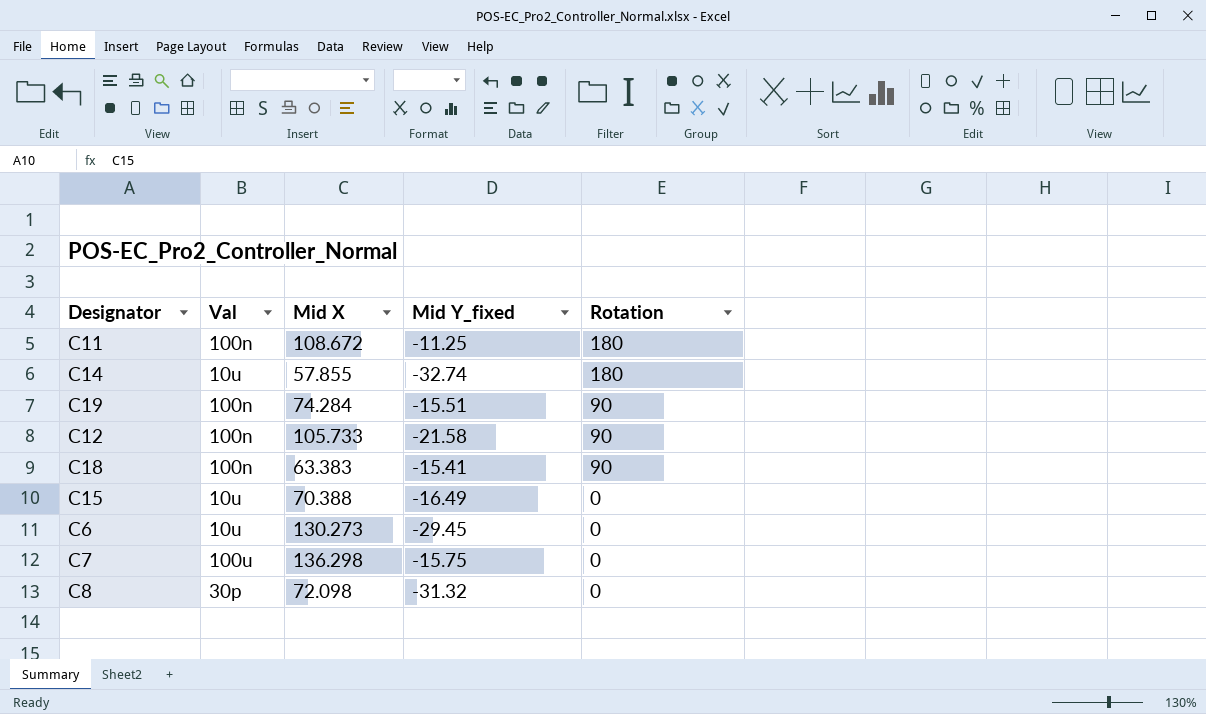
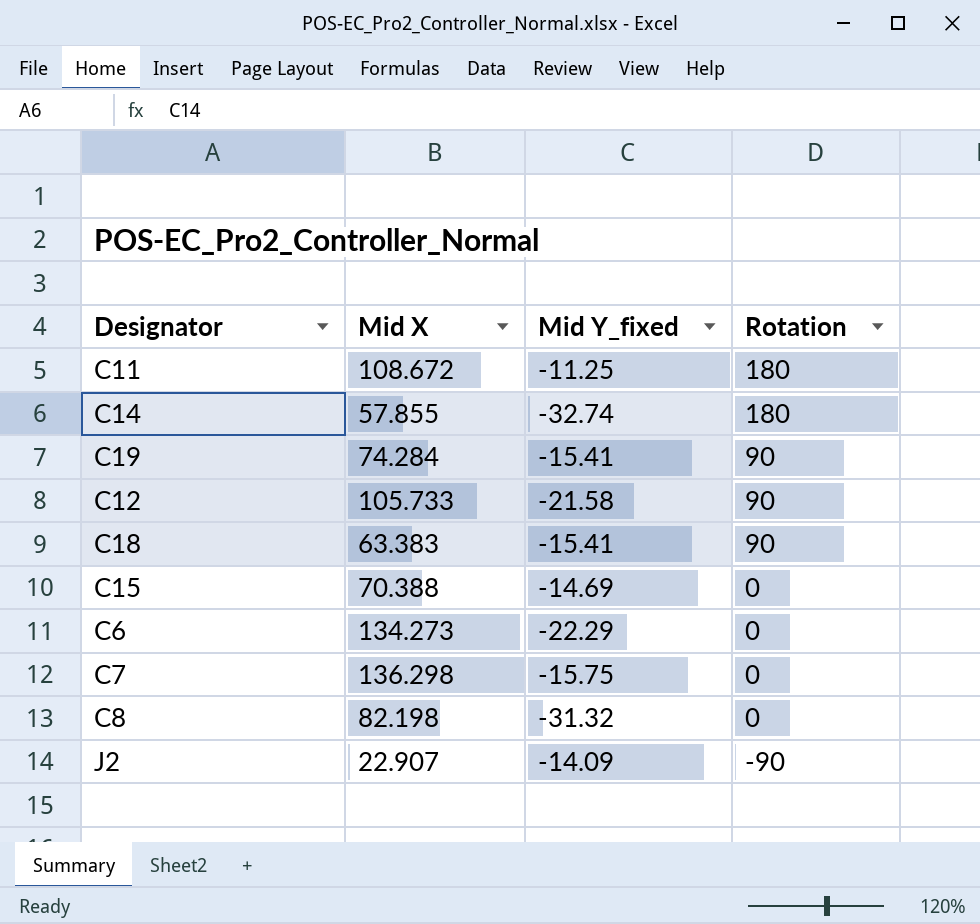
column Val | position: 2 -> none
C19 | Mid Y_fixed: -15.51 -> -15.41
C15 | Mid Y_fixed: -16.49 -> -14.69
C6 | Mid X: 130.273 -> 134.273
C6 | Mid Y_fixed: -29.45 -> -22.29
C8 | Mid X: 72.098 -> 82.198
row J2: none -> 22.907 | -14.09 | -90

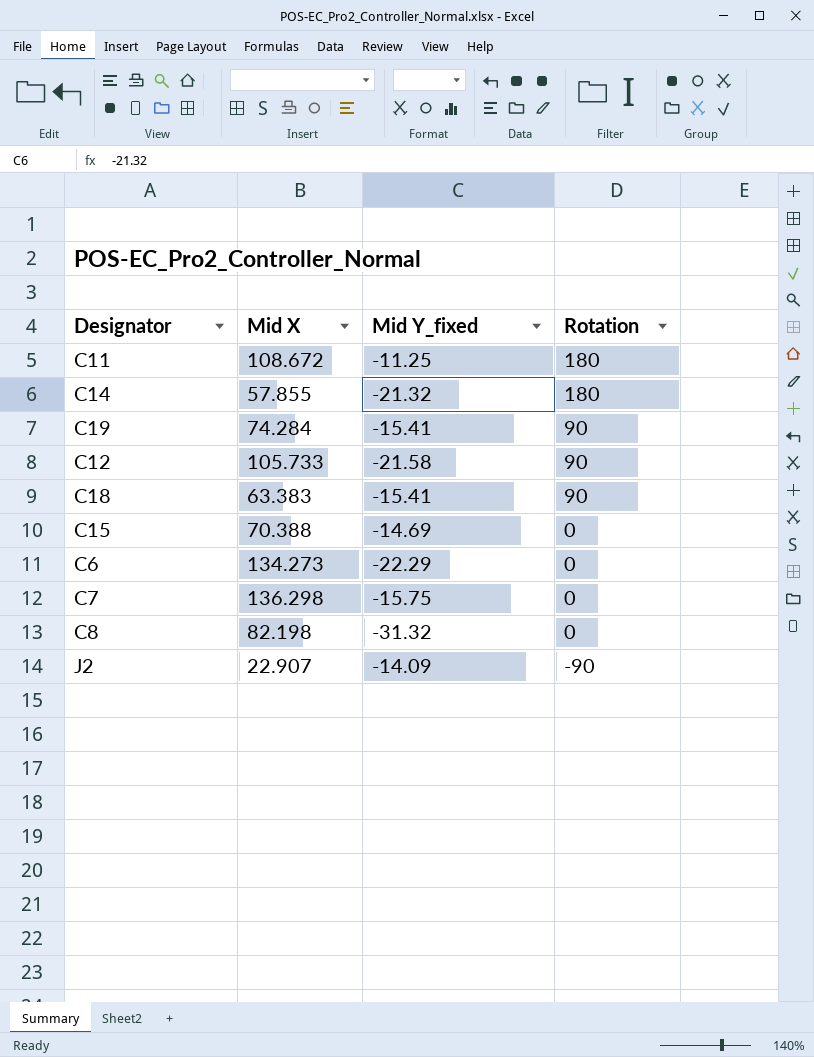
C14 | Mid Y_fixed: -32.74 -> -21.32

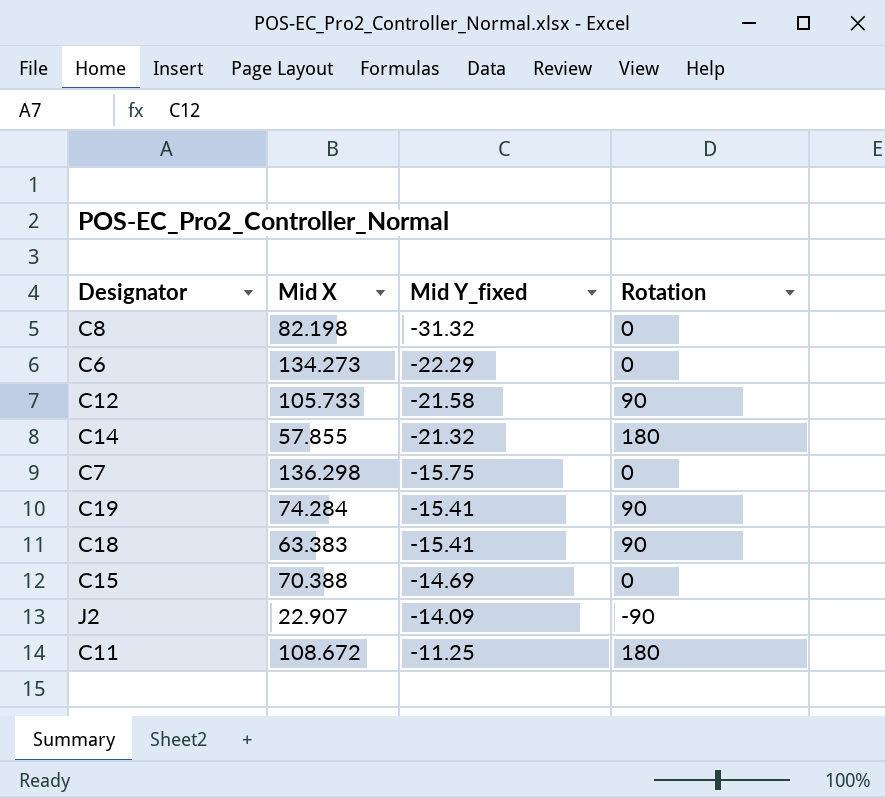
row order: Rotation descending -> Mid Y_fixed ascending

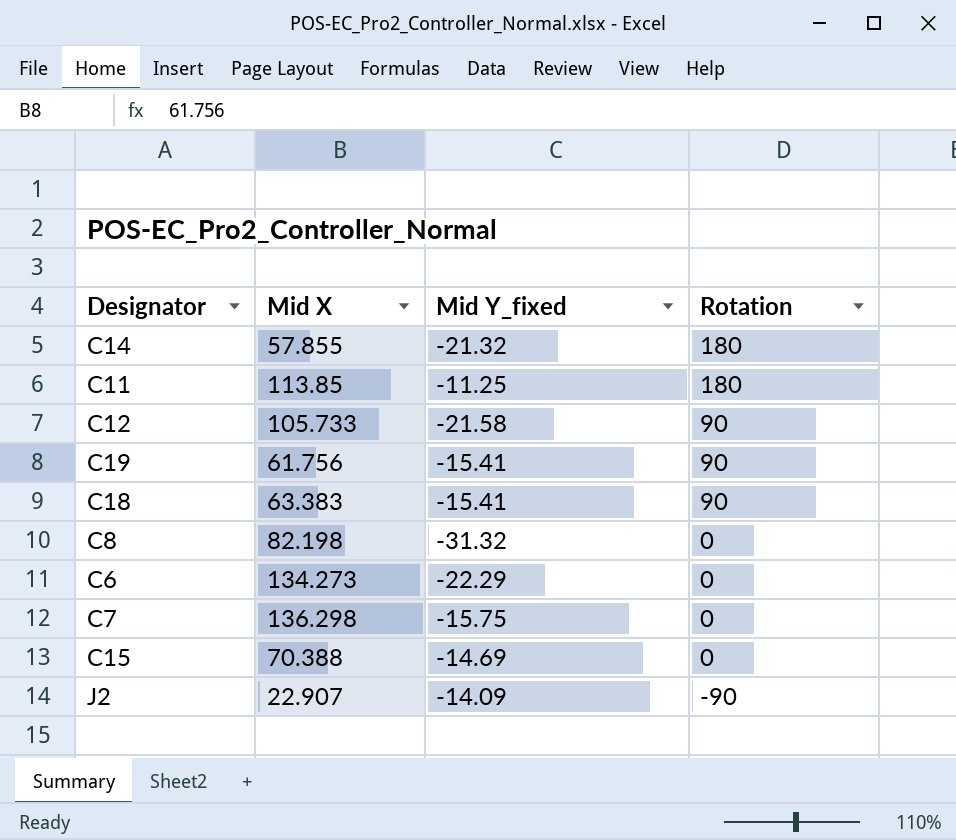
row order: Mid Y_fixed ascending -> Rotation descending
C11 | Mid X: 108.672 -> 113.85
C19 | Mid X: 74.284 -> 61.756

